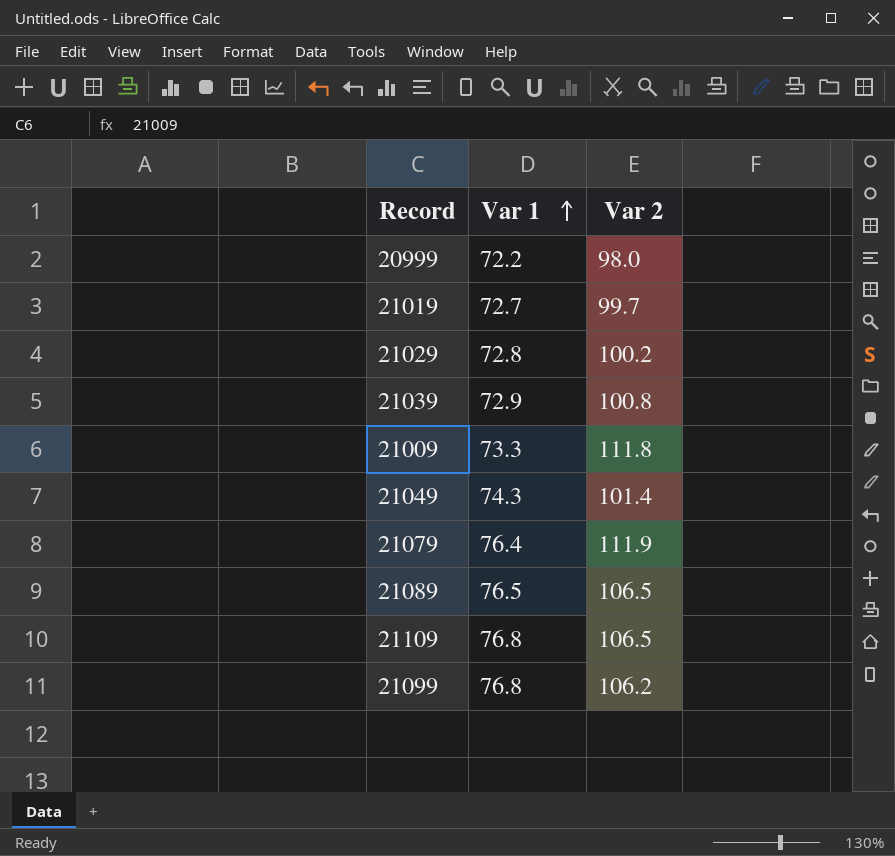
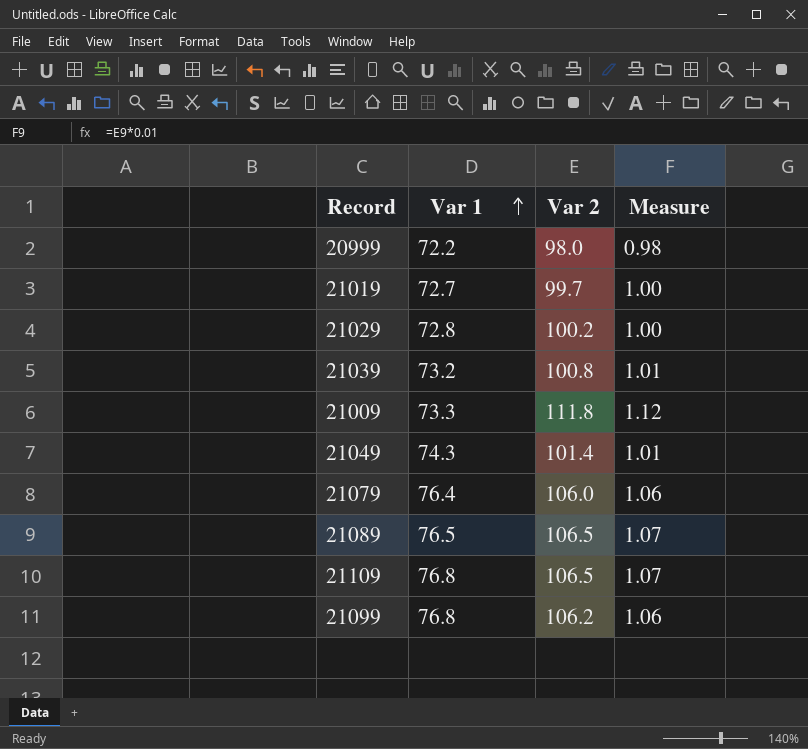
column Measure | formula: none -> [Var 2] * 0.01
21039 | Var 1: 72.9 -> 73.2
21079 | Var 2: 111.9 -> 106.0

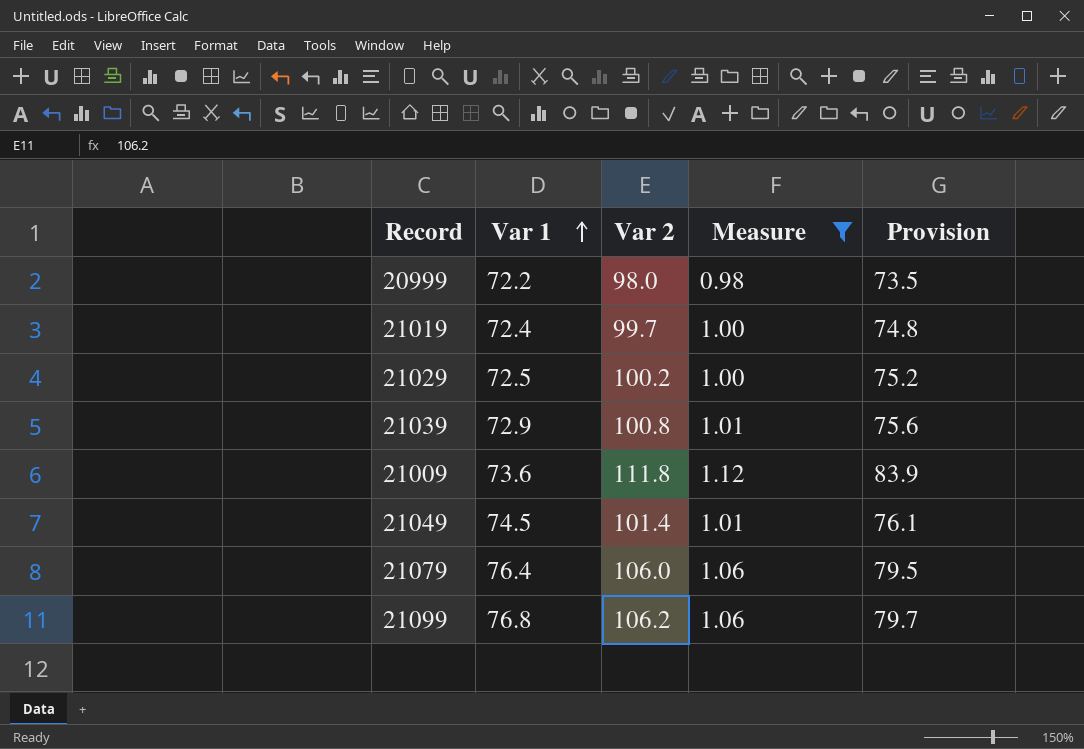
filter: none -> Measure != 1.07
column Provision | formula: none -> [Var 2] * 0.75
21019 | Var 1: 72.7 -> 72.4
21029 | Var 1: 72.8 -> 72.5
21039 | Var 1: 73.2 -> 72.9
21009 | Var 1: 73.3 -> 73.6
21049 | Var 1: 74.3 -> 74.5

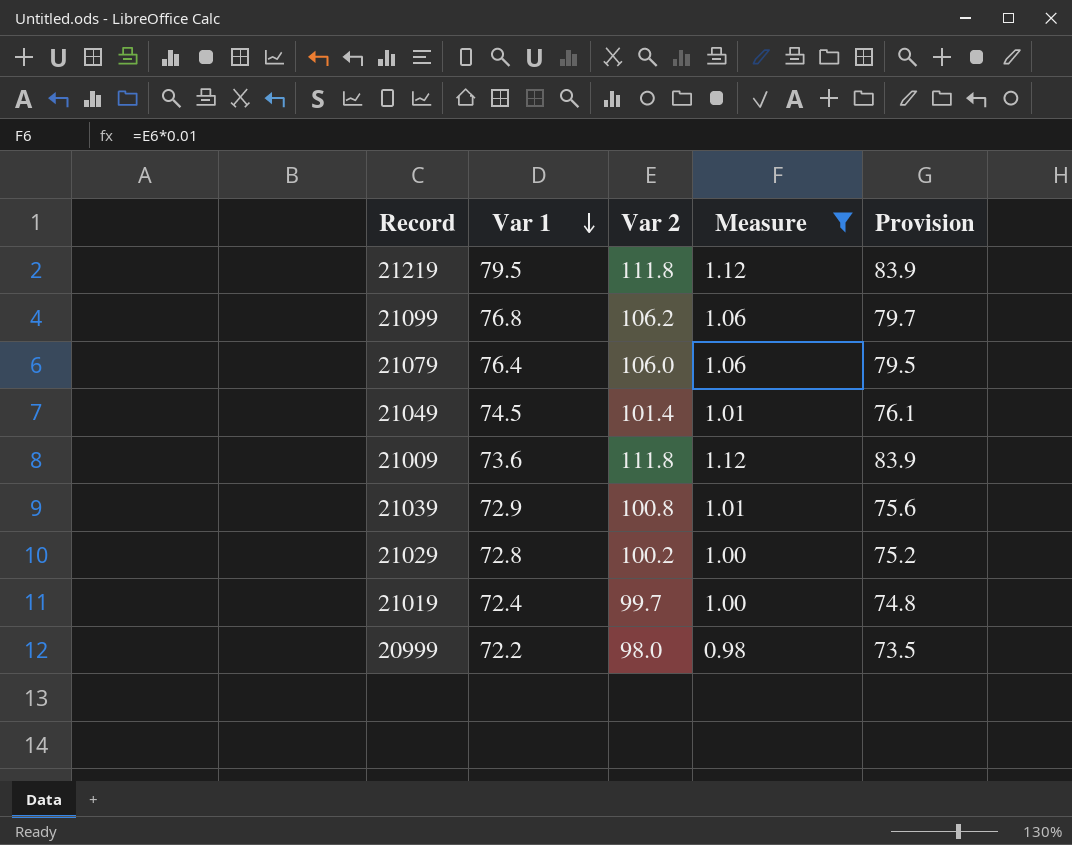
row order: Var 1 ascending -> Var 1 descending
row 21219: none -> 79.5 | 111.8 | 1.12 | 83.9
21029 | Var 1: 72.5 -> 72.8

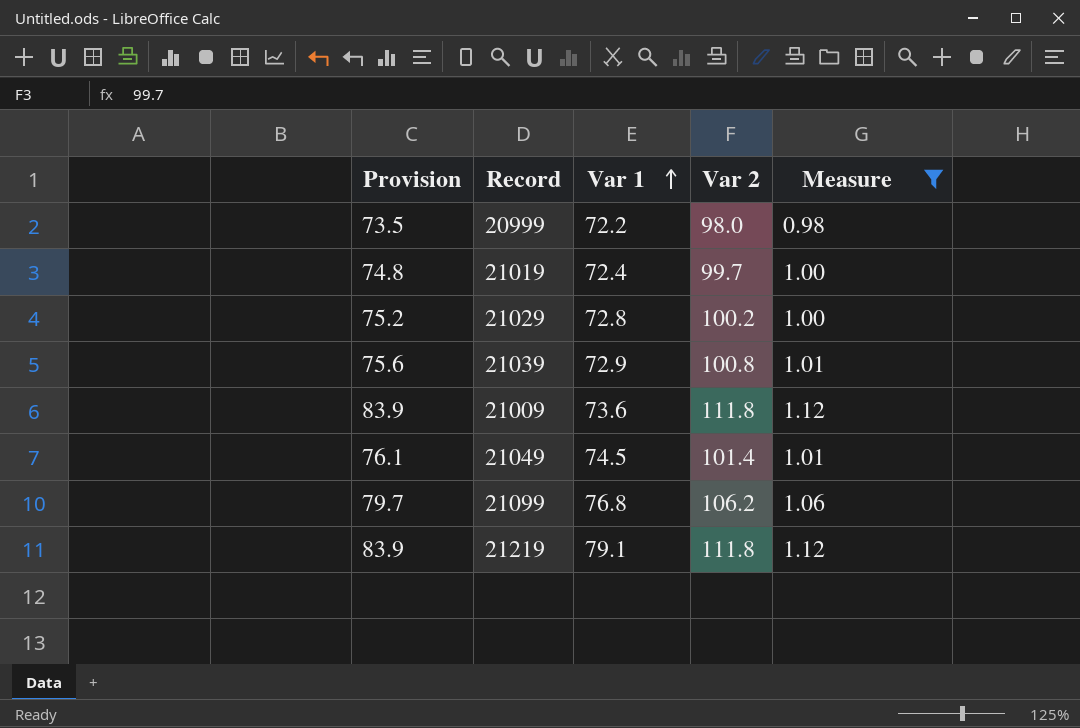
row order: Var 1 descending -> Var 1 ascending
column Provision | position: 5 -> 1
row 21079: 76.4 | 106.0 | 1.06 | 79.5 -> none
21219 | Var 1: 79.5 -> 79.1

